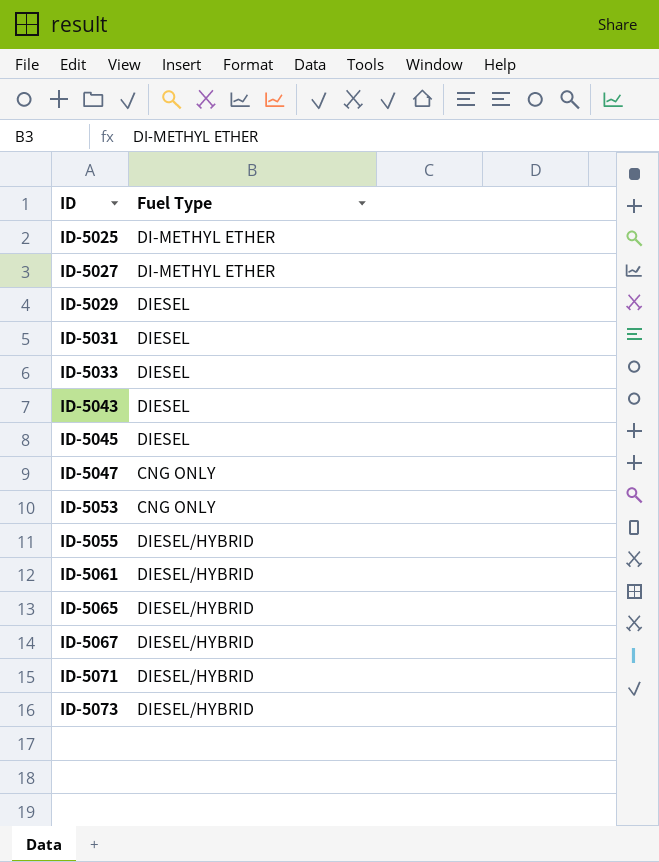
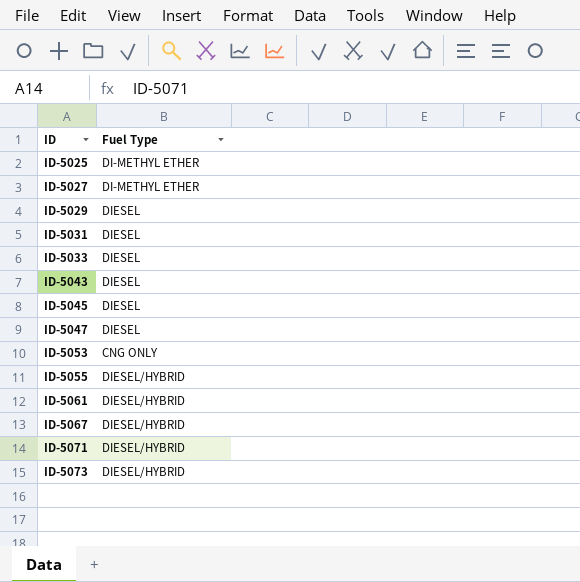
row ID-5065: DIESEL/HYBRID -> none
ID-5047 | Fuel Type: CNG ONLY -> DIESEL

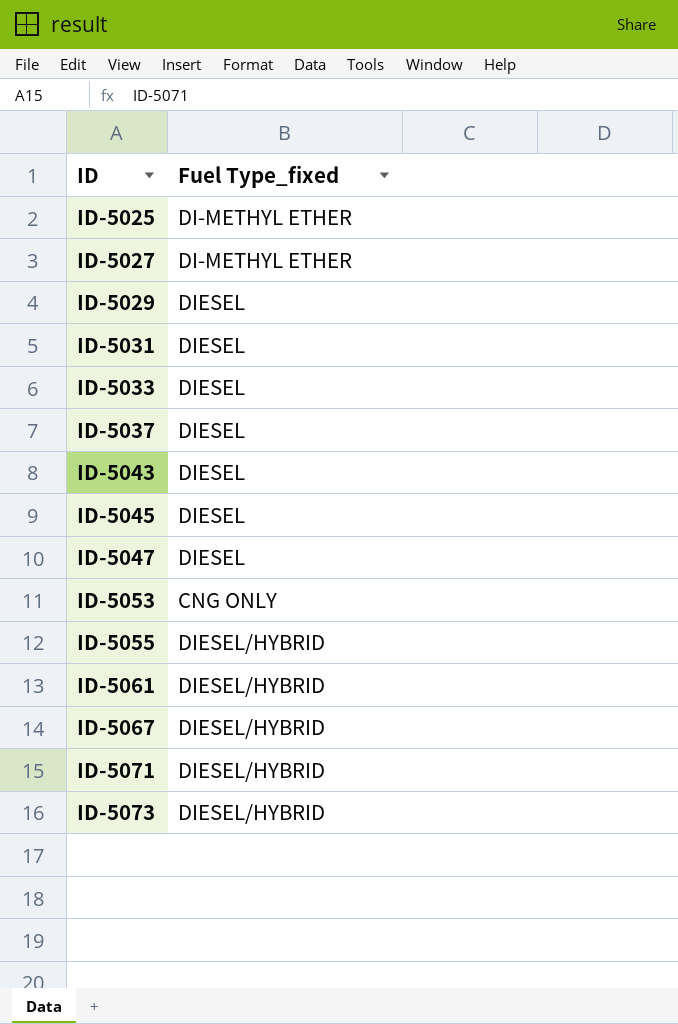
column name: Fuel Type -> Fuel Type_fixed
row ID-5037: none -> DIESEL

